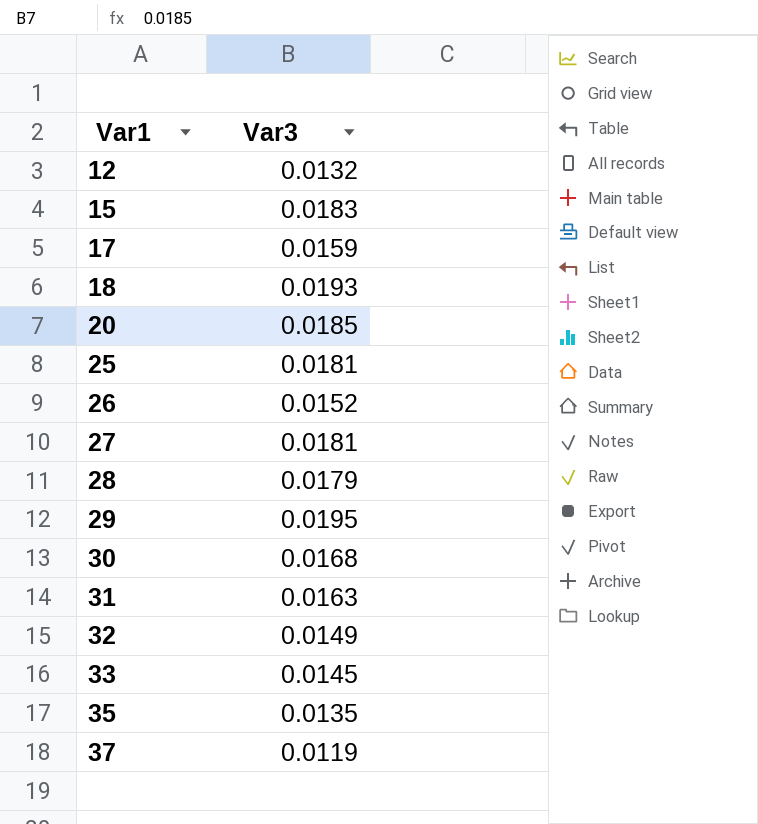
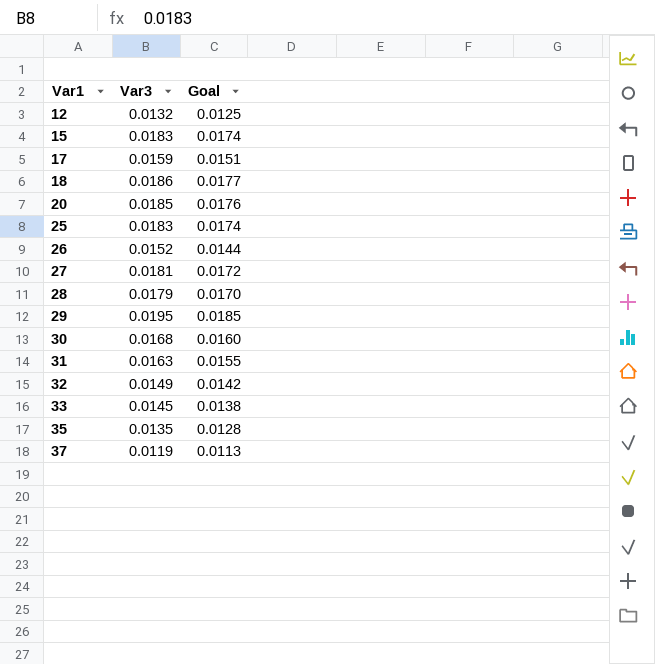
column Goal | formula: none -> [Var3] * 0.95
18 | Var3: 0.0193 -> 0.0186
25 | Var3: 0.0181 -> 0.0183

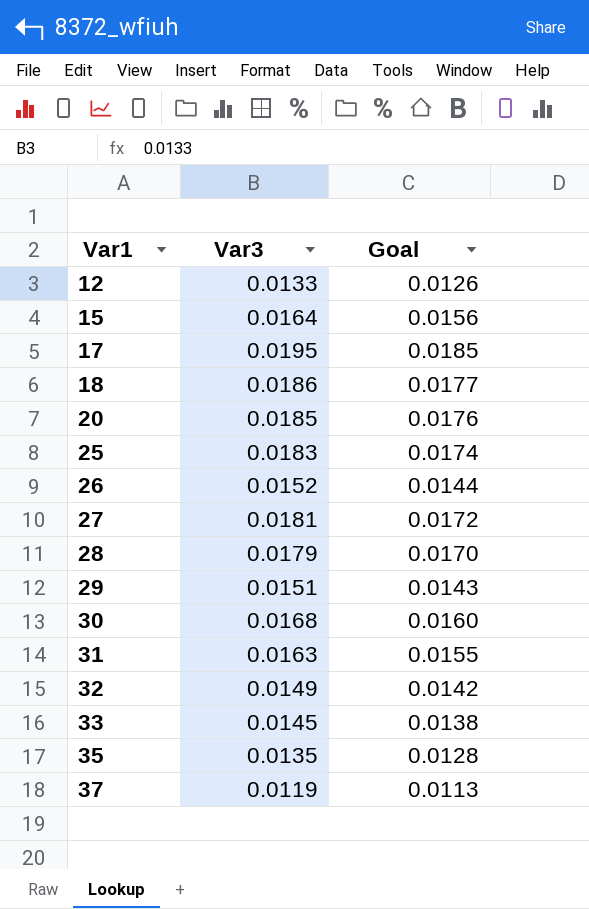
12 | Var3: 0.0132 -> 0.0133
12 | Goal: 0.0125 -> 0.0126
15 | Var3: 0.0183 -> 0.0164
15 | Goal: 0.0174 -> 0.0156
17 | Var3: 0.0159 -> 0.0195
17 | Goal: 0.0151 -> 0.0185
29 | Var3: 0.0195 -> 0.0151
29 | Goal: 0.0185 -> 0.0143

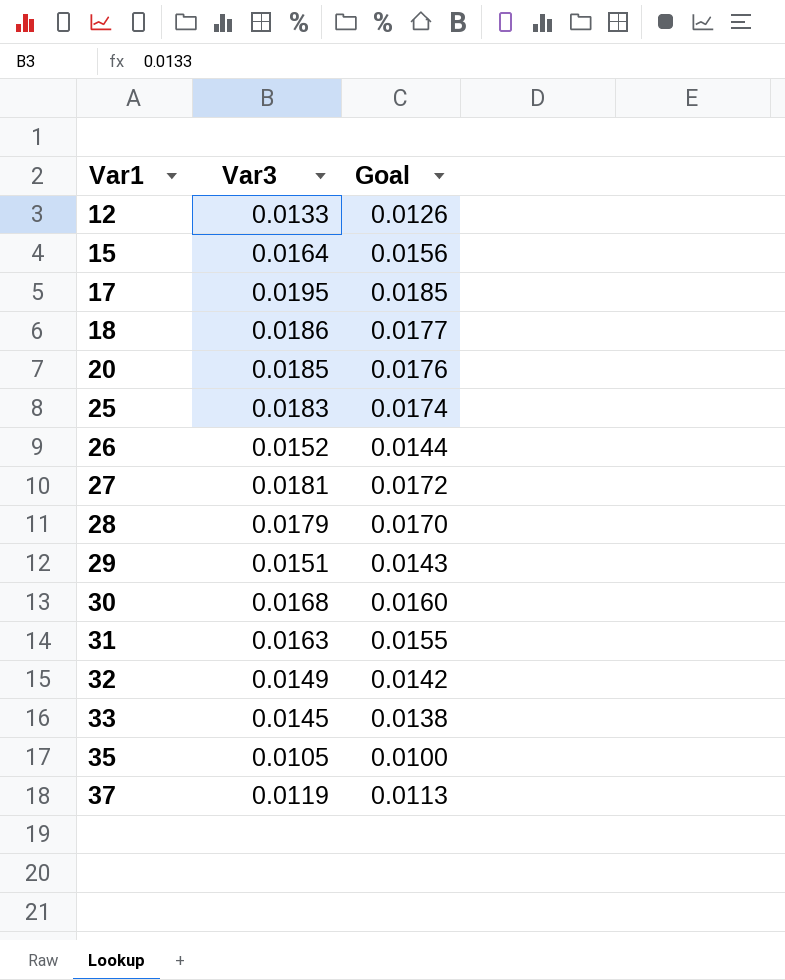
35 | Var3: 0.0135 -> 0.0105
35 | Goal: 0.0128 -> 0.0100

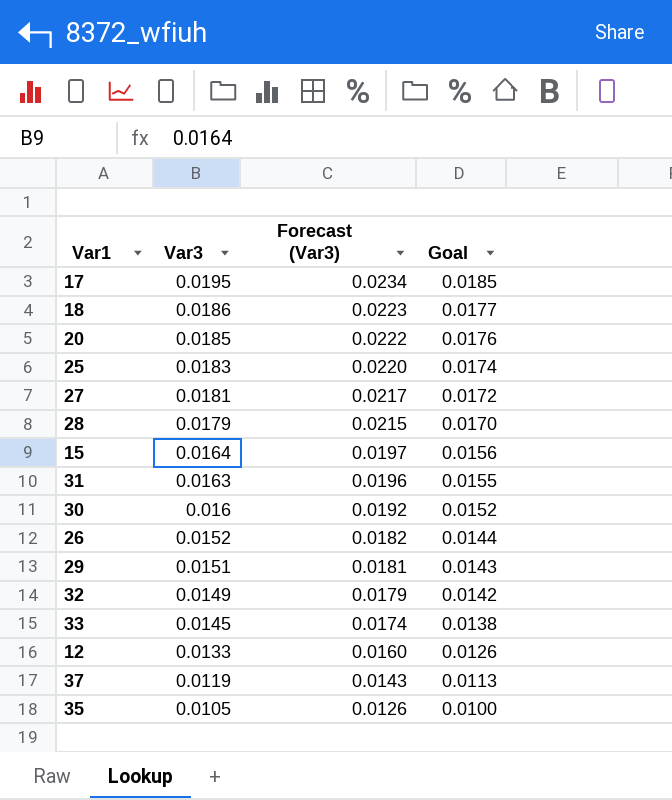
row order: Var1 ascending -> Var3 descending
column Forecast (Var3) | formula: none -> [Var3] * 1.2
30 | Var3: 0.0168 -> 0.016
30 | Goal: 0.0160 -> 0.0152

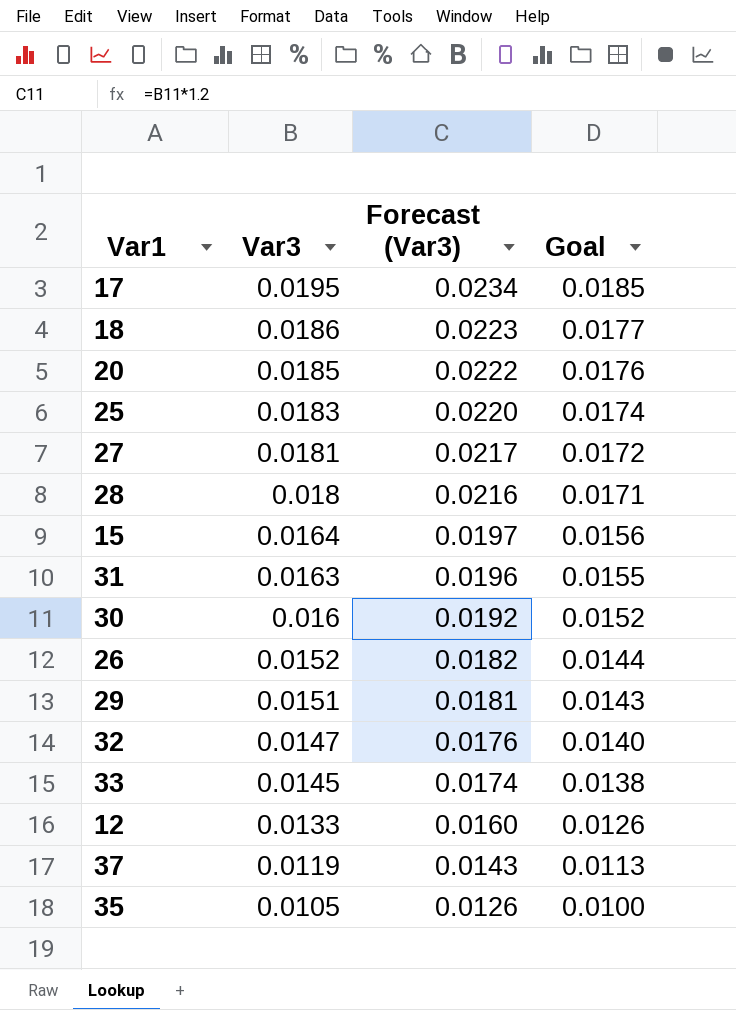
28 | Var3: 0.0179 -> 0.018
28 | Forecast (Var3): 0.0215 -> 0.0216
28 | Goal: 0.0170 -> 0.0171
32 | Var3: 0.0149 -> 0.0147
32 | Forecast (Var3): 0.0179 -> 0.0176
32 | Goal: 0.0142 -> 0.0140

